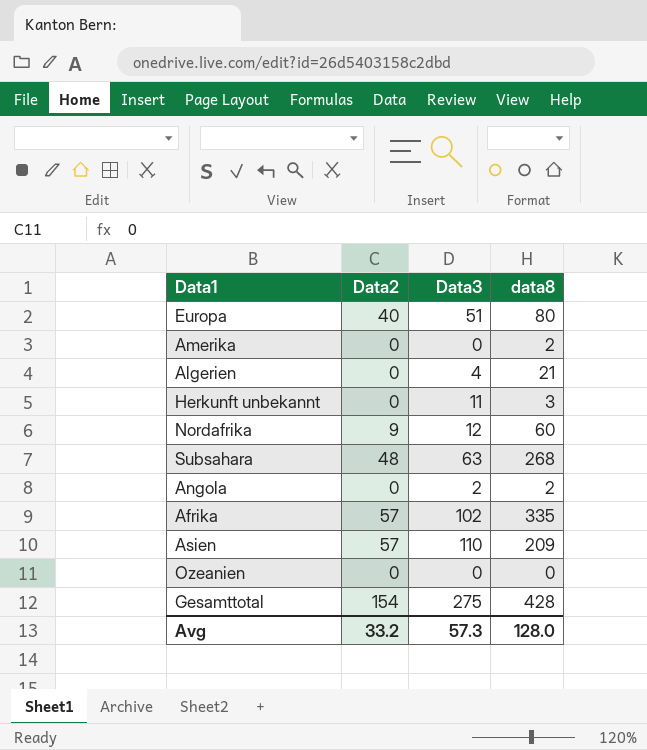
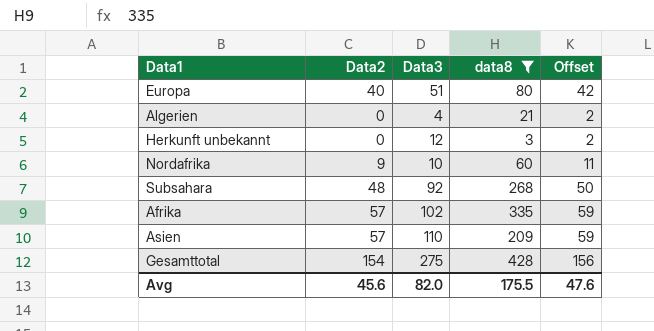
filter: none -> data8 >= 3
column Offset | formula: none -> [Data2] + 2
Herkunft unbekannt | Data3: 11 -> 12
Nordafrika | Data3: 12 -> 10
Subsahara | Data3: 63 -> 92
Avg | Data2: 33.2 -> 45.6
Avg | Data3: 57.3 -> 82.0
Avg | data8: 128.0 -> 175.5

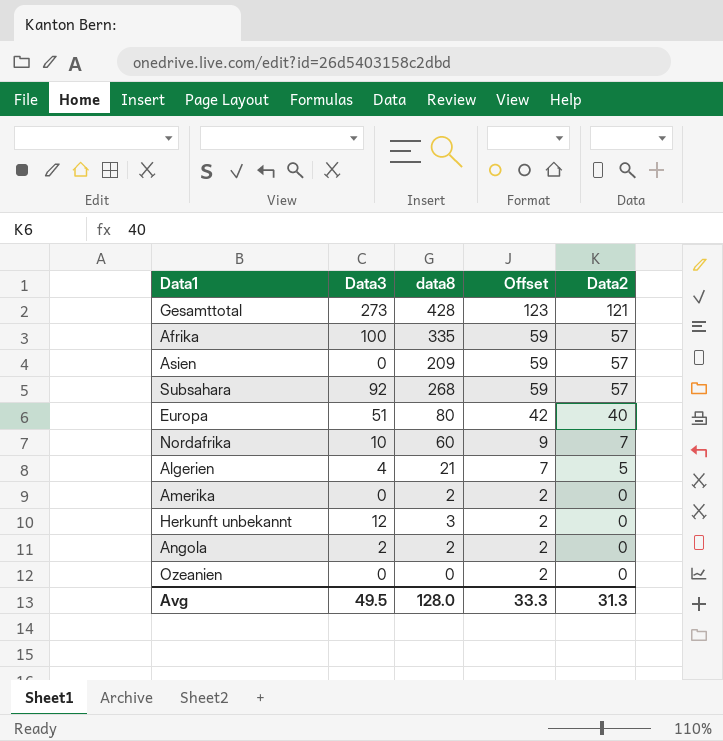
filter: data8 >= 3 -> none
row order: none -> Offset descending
column Data2 | position: 2 -> 5
Gesamttotal | Data3: 275 -> 273
Gesamttotal | Offset: 156 -> 123
Gesamttotal | Data2: 154 -> 121
Afrika | Data3: 102 -> 100
Asien | Data3: 110 -> 0
Subsahara | Offset: 50 -> 59
Subsahara | Data2: 48 -> 57
Nordafrika | Offset: 11 -> 9
Nordafrika | Data2: 9 -> 7
Algerien | Offset: 2 -> 7
Algerien | Data2: 0 -> 5
Avg | Data3: 82.0 -> 49.5
Avg | data8: 175.5 -> 128.0
Avg | Offset: 47.6 -> 33.3
Avg | Data2: 45.6 -> 31.3

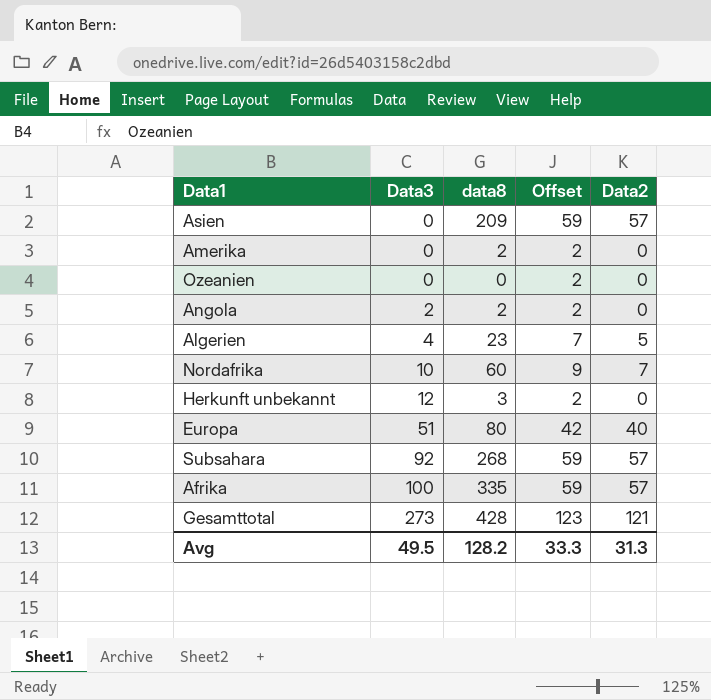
row order: Offset descending -> Data3 ascending
Algerien | data8: 21 -> 23
Avg | data8: 128.0 -> 128.2

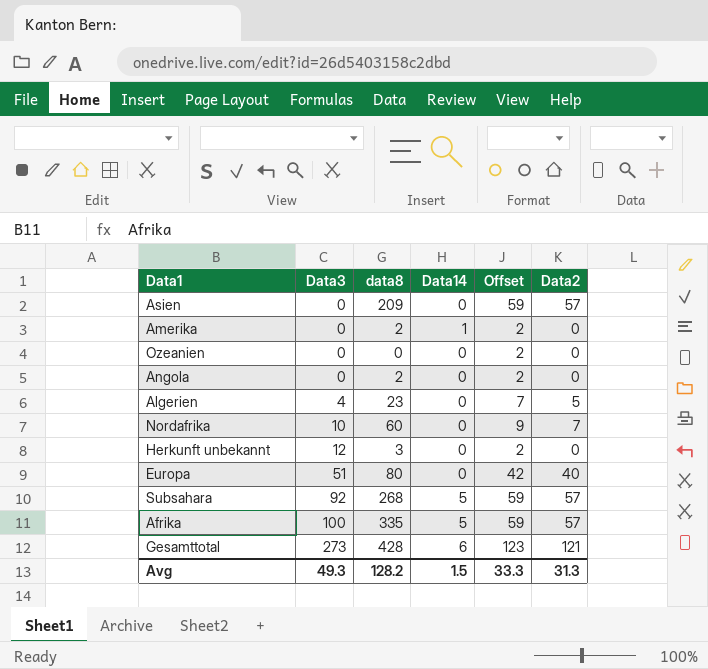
column Data14 | position: none -> 4
Angola | Data3: 2 -> 0
Avg | Data3: 49.5 -> 49.3

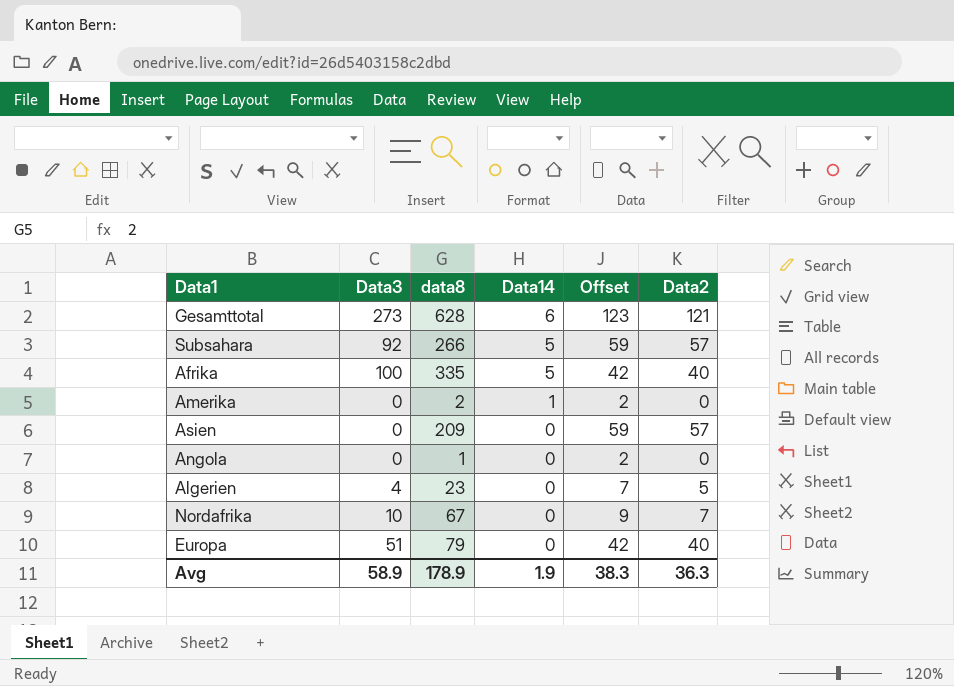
row order: Data3 ascending -> Data14 descending
row Ozeanien: 0 | 0 | 0 | 2 | 0 -> none
row Herkunft unbekannt: 12 | 3 | 0 | 2 | 0 -> none
Gesamttotal | data8: 428 -> 628
Subsahara | data8: 268 -> 266
Afrika | Offset: 59 -> 42
Afrika | Data2: 57 -> 40
Angola | data8: 2 -> 1
Nordafrika | data8: 60 -> 67
Europa | data8: 80 -> 79
Avg | Data3: 49.3 -> 58.9
Avg | data8: 128.2 -> 178.9
Avg | Data14: 1.5 -> 1.9
Avg | Offset: 33.3 -> 38.3
Avg | Data2: 31.3 -> 36.3

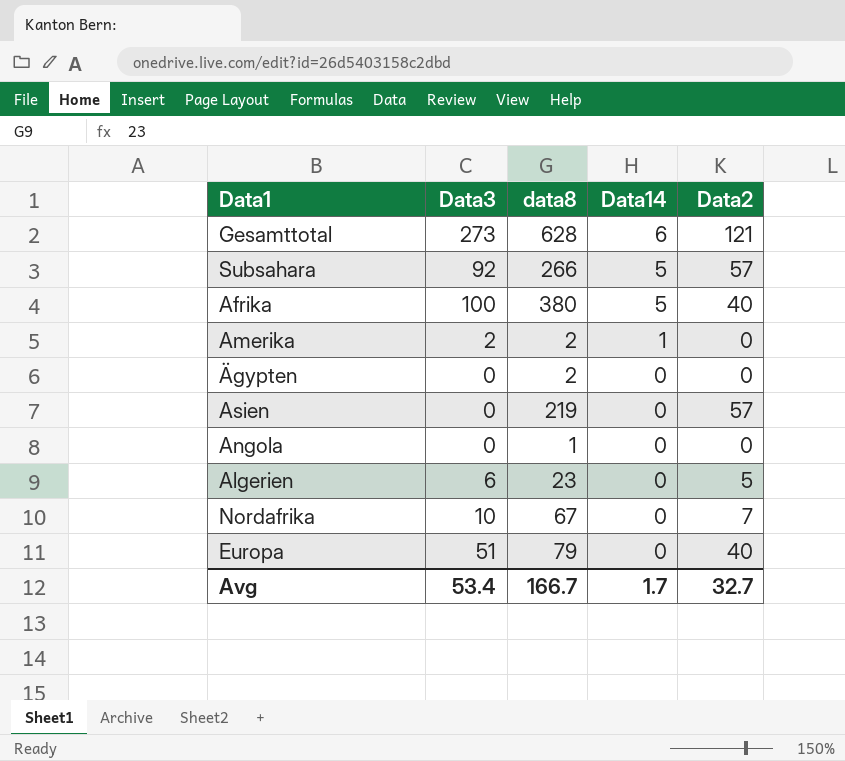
column Offset | formula: [Data2] + 2 -> none
Afrika | data8: 335 -> 380
Amerika | Data3: 0 -> 2
row Ägypten: none -> 0 | 2 | 0 | 0
Asien | data8: 209 -> 219
Algerien | Data3: 4 -> 6
Avg | Data3: 58.9 -> 53.4
Avg | data8: 178.9 -> 166.7
Avg | Data14: 1.9 -> 1.7
Avg | Data2: 36.3 -> 32.7

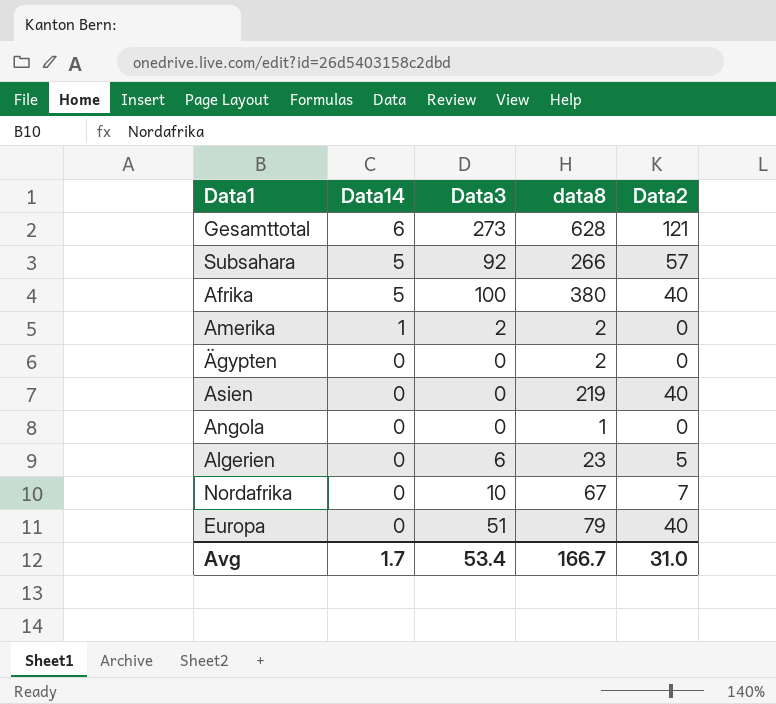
column Data14 | position: 4 -> 2
Asien | Data2: 57 -> 40
Avg | Data2: 32.7 -> 31.0

